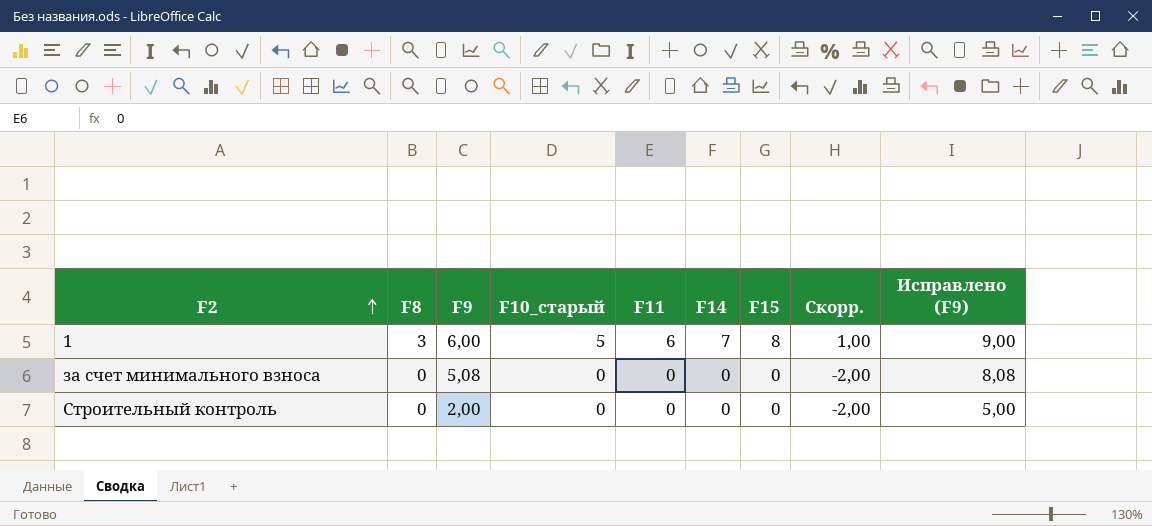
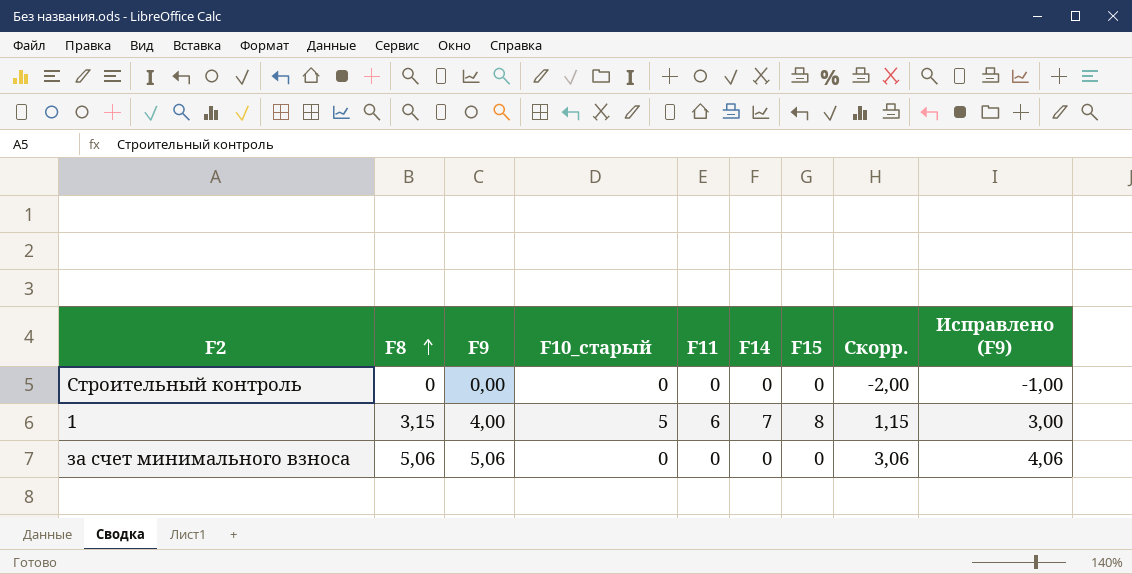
row order: F2 ascending -> F8 ascending
column Исправлено (F9) | formula: [F9] + 3 -> [F9] - 1
Строительный контроль | F9: 2,00 -> 0,00
1 | F8: 3 -> 3,15
1 | F9: 6,00 -> 4,00
1 | Скорр.: 1,00 -> 1,15
за счет минимального взноса | F8: 0 -> 5,06
за счет минимального взноса | F9: 5,08 -> 5,06
за счет минимального взноса | Скорр.: -2,00 -> 3,06

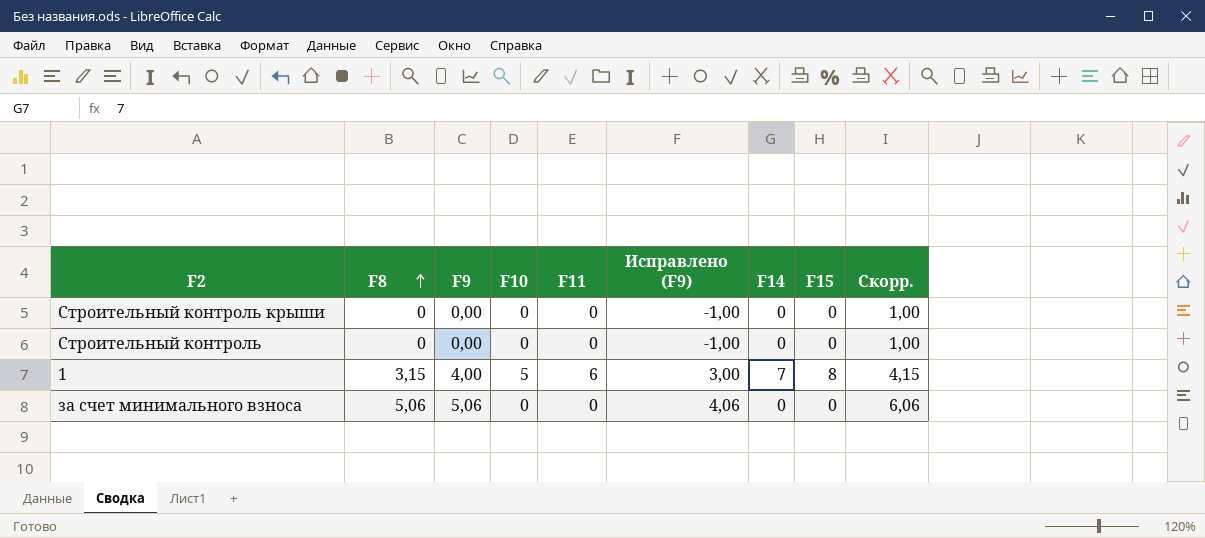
column name: F10_старый -> F10
column Исправлено (F9) | position: 9 -> 6
column Скорр. | formula: [F8] - 2 -> [F8] + 1
row Строительный контроль крыши: none -> 0 | 0,00 | 0 | 0 | -1,00 | 0 | 0 | 1,00

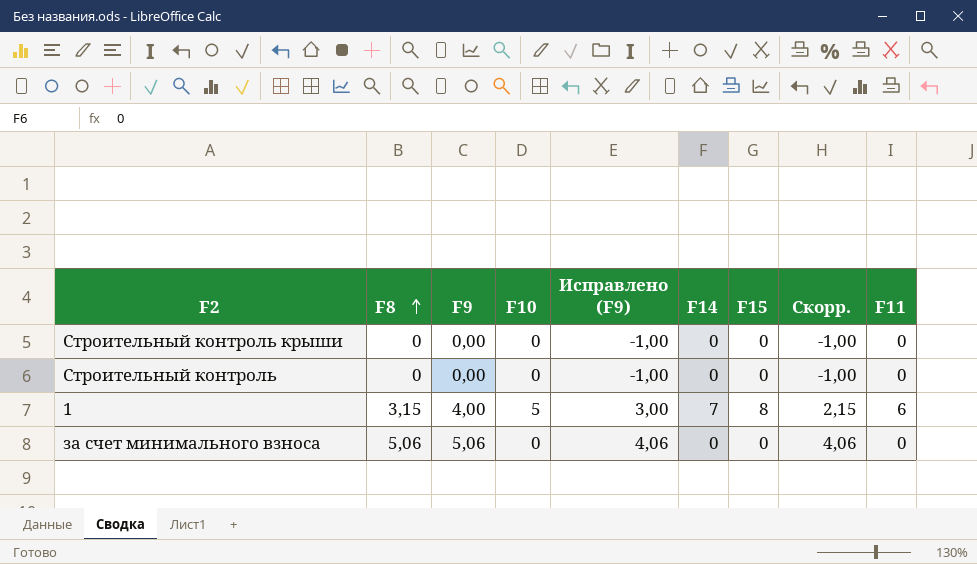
column Скорр. | formula: [F8] + 1 -> [F8] - 1
column F11 | position: 5 -> 9

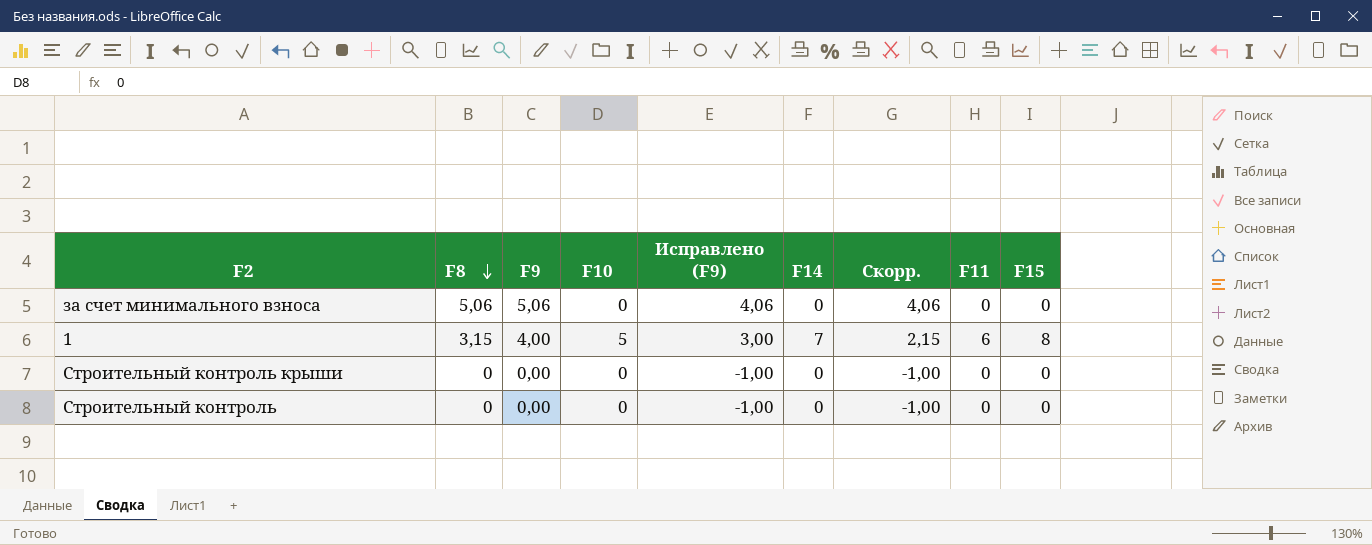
row order: F8 ascending -> F8 descending
column F15 | position: 7 -> 9

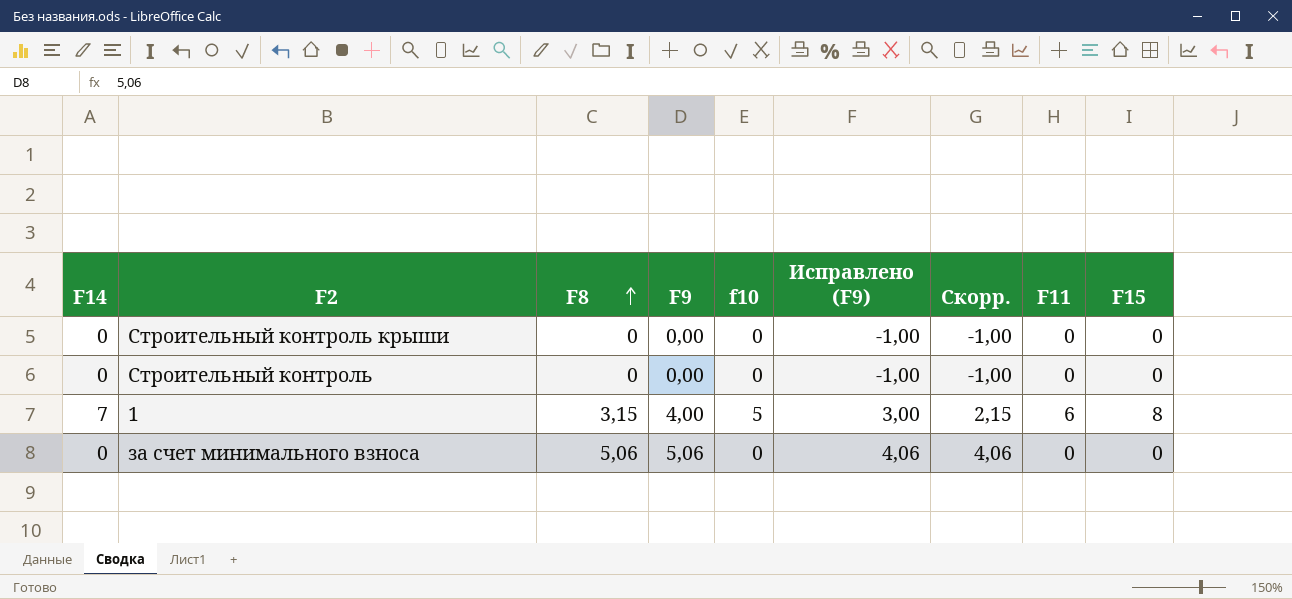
row order: F8 descending -> F8 ascending
column F14 | position: 6 -> 1
column name: F10 -> f10

